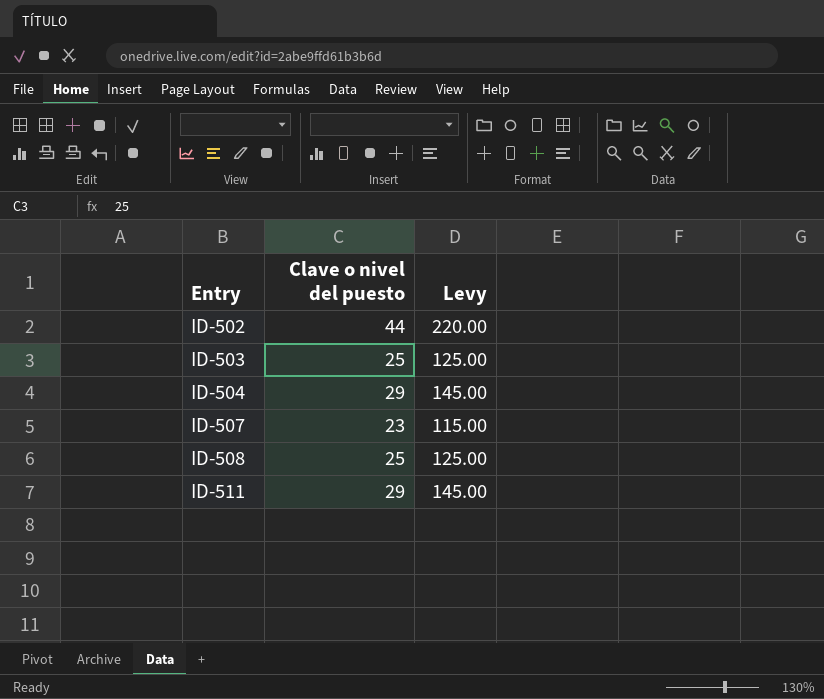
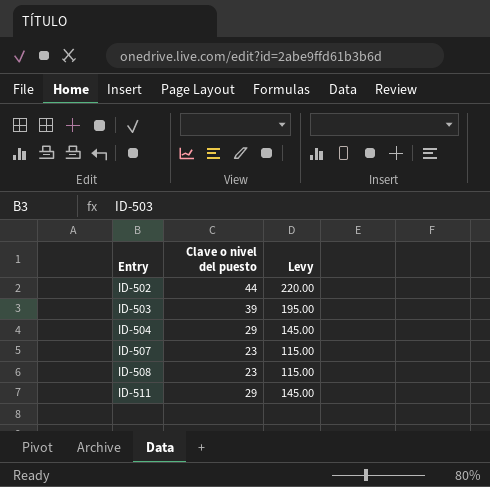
ID-503 | Clave o nivel del puesto: 25 -> 39
ID-503 | Levy: 125.00 -> 195.00
ID-508 | Clave o nivel del puesto: 25 -> 23
ID-508 | Levy: 125.00 -> 115.00

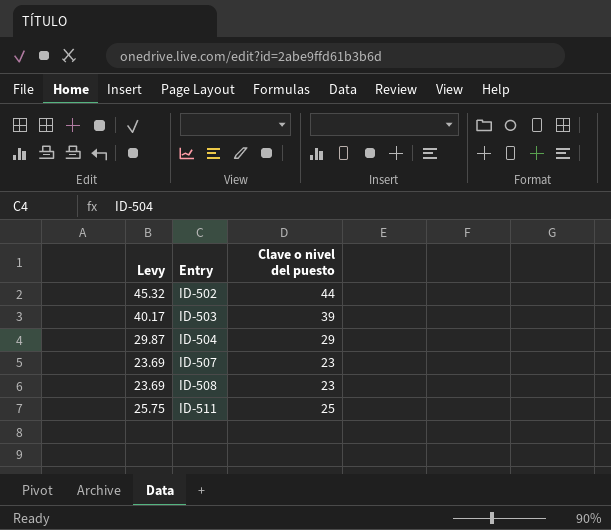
column Levy | formula: [Clave o nivel del puesto] * 5 -> [Clave o nivel del puesto] * 1.03
column Levy | position: 3 -> 1
ID-511 | Clave o nivel del puesto: 29 -> 25

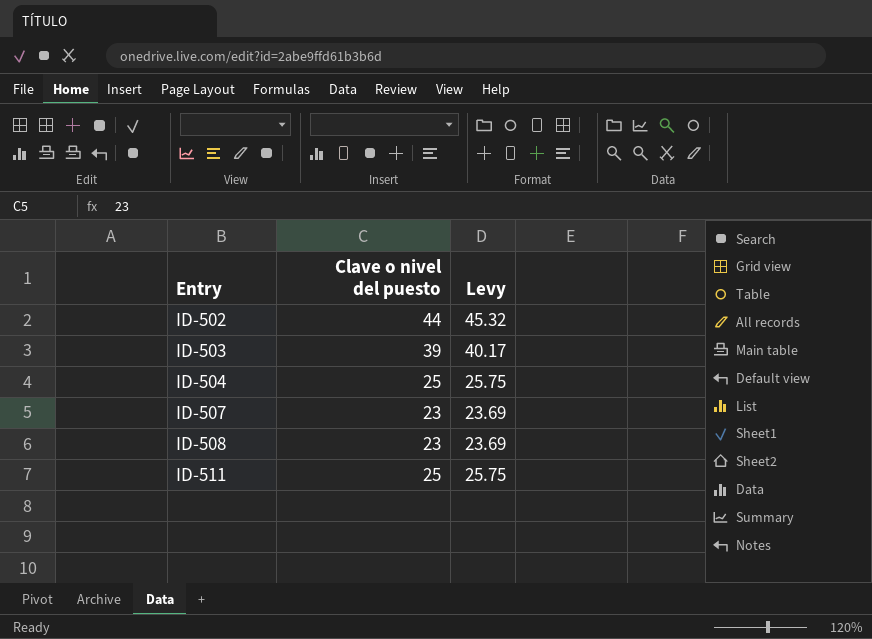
column Levy | position: 1 -> 3
ID-504 | Clave o nivel del puesto: 29 -> 25
ID-504 | Levy: 29.87 -> 25.75

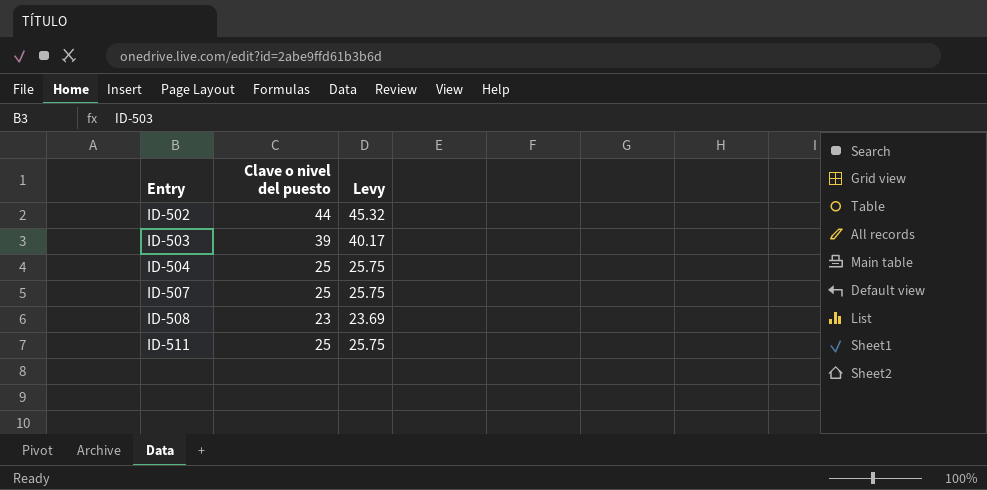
ID-507 | Clave o nivel del puesto: 23 -> 25
ID-507 | Levy: 23.69 -> 25.75

